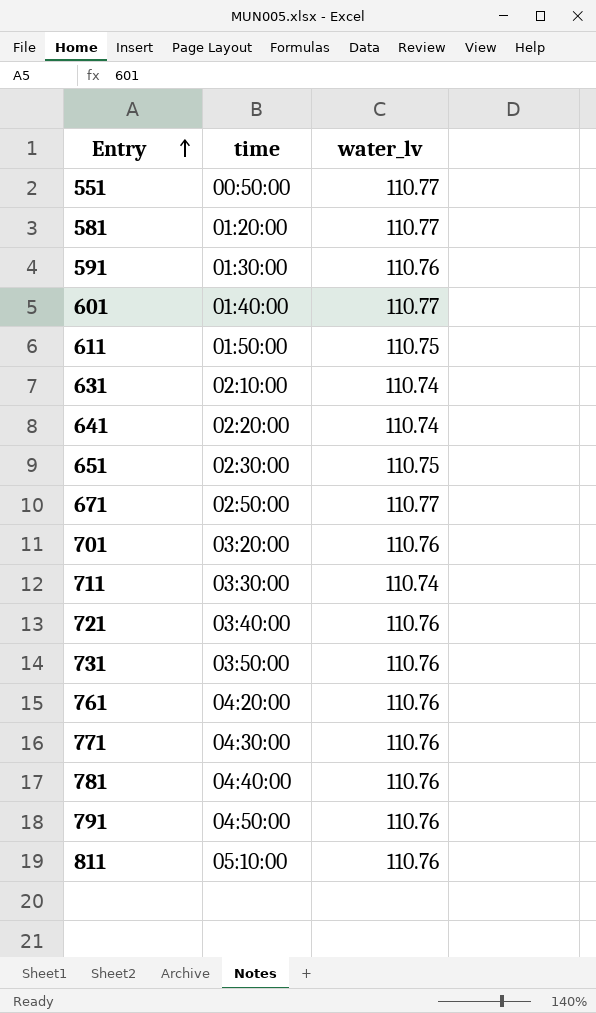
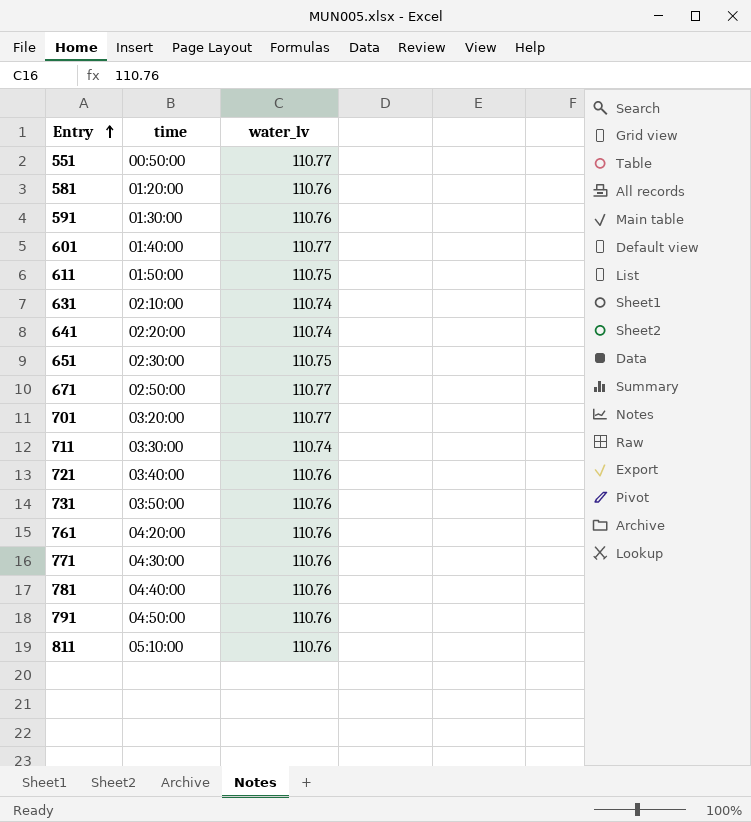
581 | water_lv: 110.77 -> 110.76
701 | water_lv: 110.76 -> 110.77

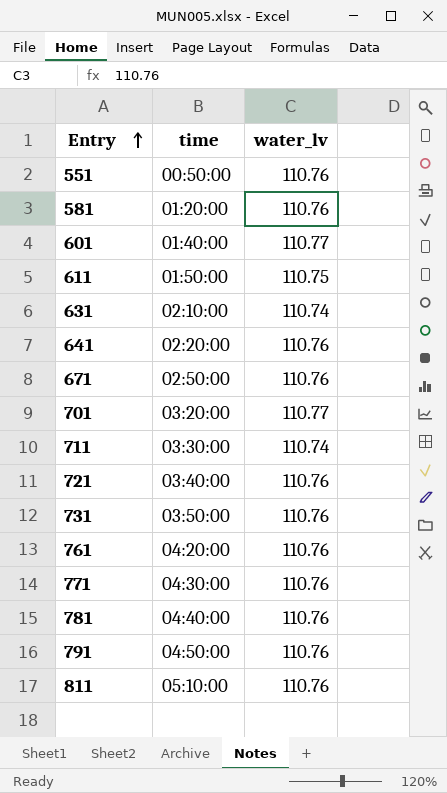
row 591: 01:30:00 | 110.76 -> none
row 651: 02:30:00 | 110.75 -> none
551 | water_lv: 110.77 -> 110.76
641 | water_lv: 110.74 -> 110.76
671 | water_lv: 110.77 -> 110.76

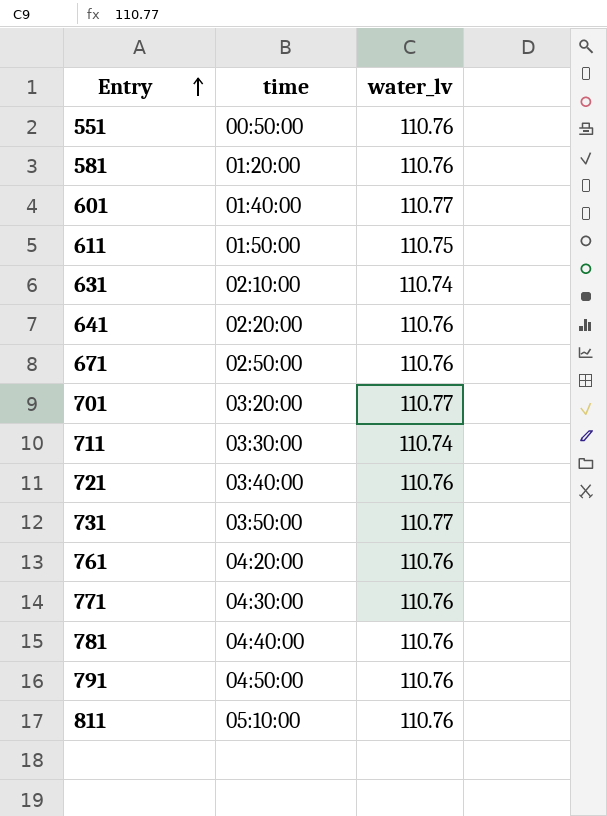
731 | water_lv: 110.76 -> 110.77

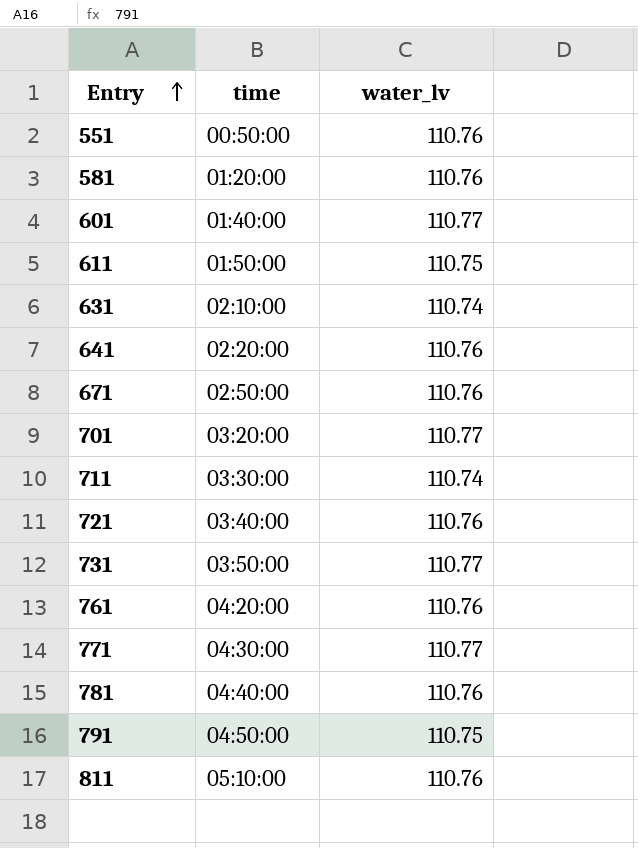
771 | water_lv: 110.76 -> 110.77
791 | water_lv: 110.76 -> 110.75

